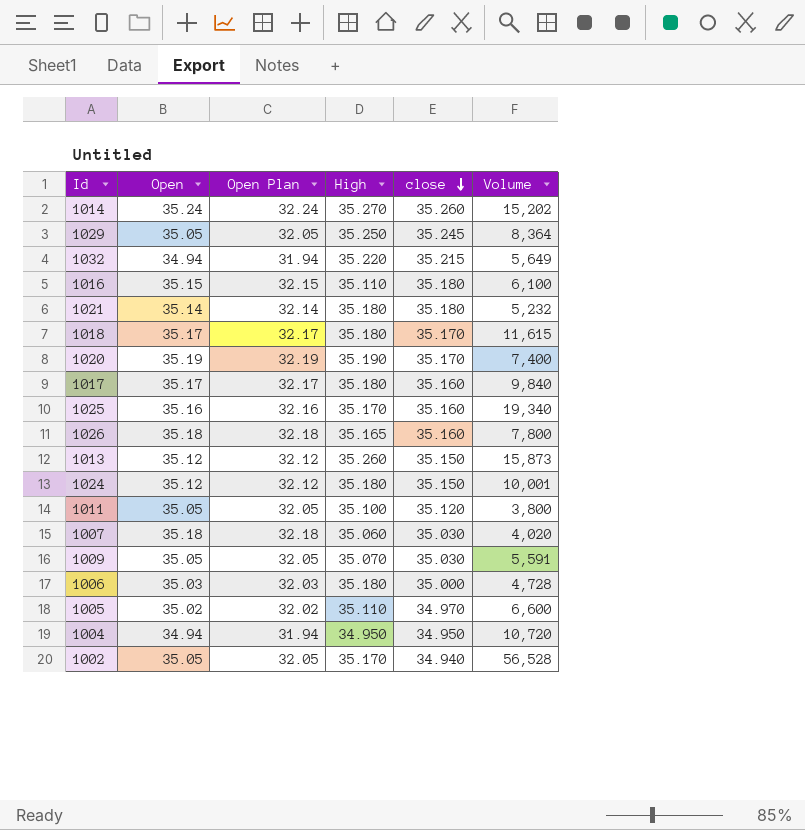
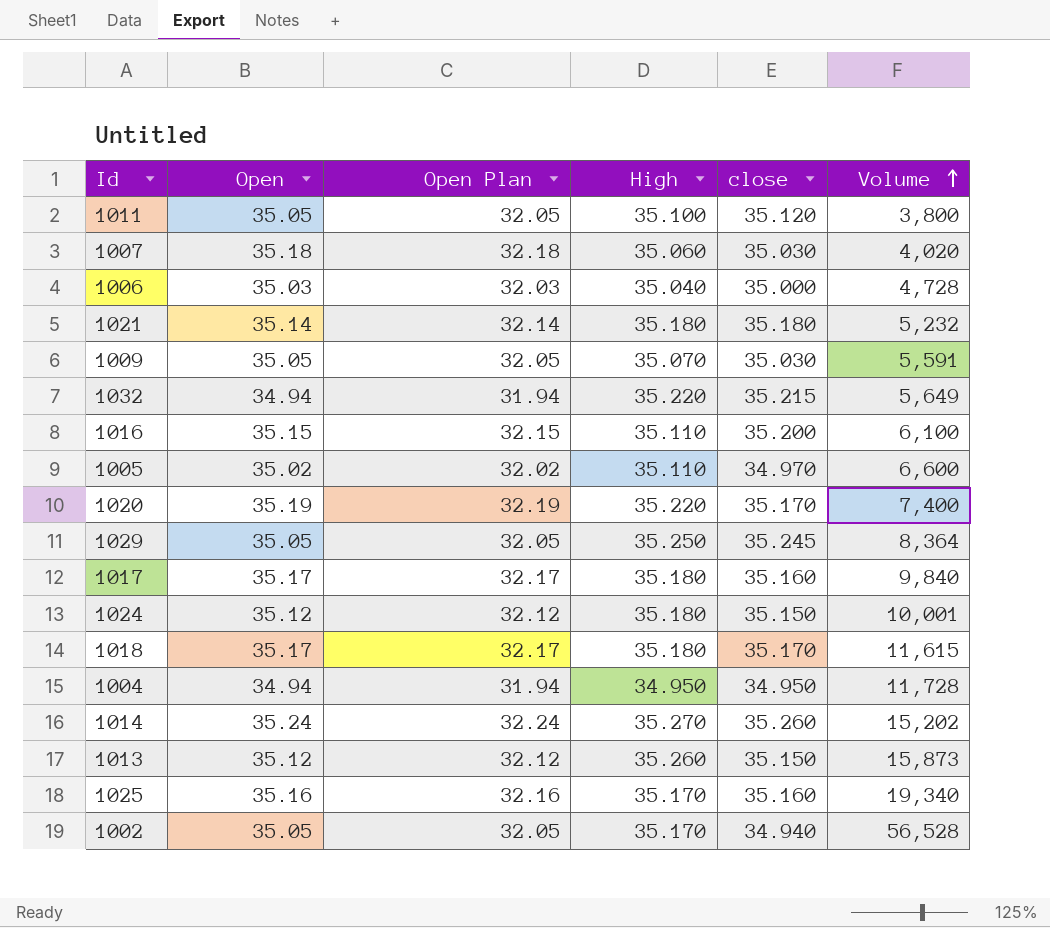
row order: close descending -> Volume ascending
row 1026: 35.18 | 32.18 | 35.165 | 35.160 | 7,800 -> none
1006 | High: 35.180 -> 35.040
1016 | close: 35.180 -> 35.200
1020 | High: 35.190 -> 35.220
1004 | Volume: 10,720 -> 11,728

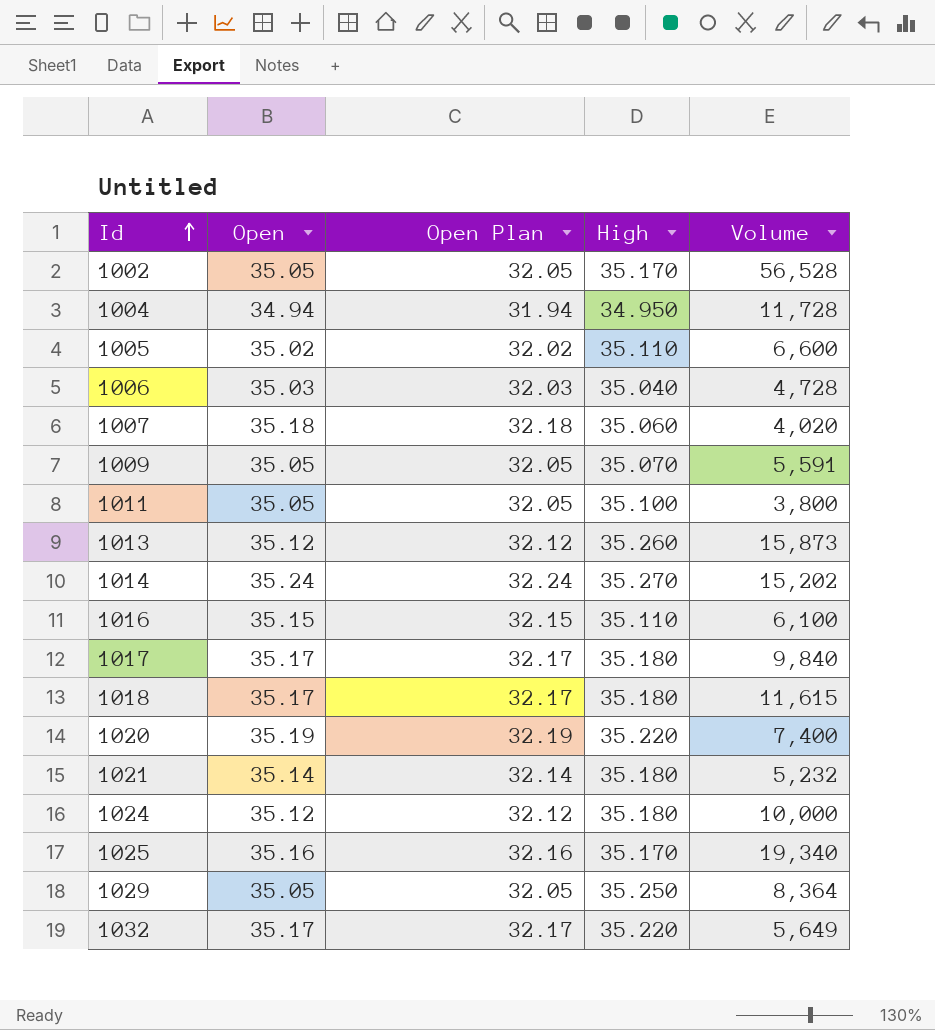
row order: Volume ascending -> Id ascending
column close | position: 5 -> none
1024 | Volume: 10,001 -> 10,000
1032 | Open: 34.94 -> 35.17
1032 | Open Plan: 31.94 -> 32.17

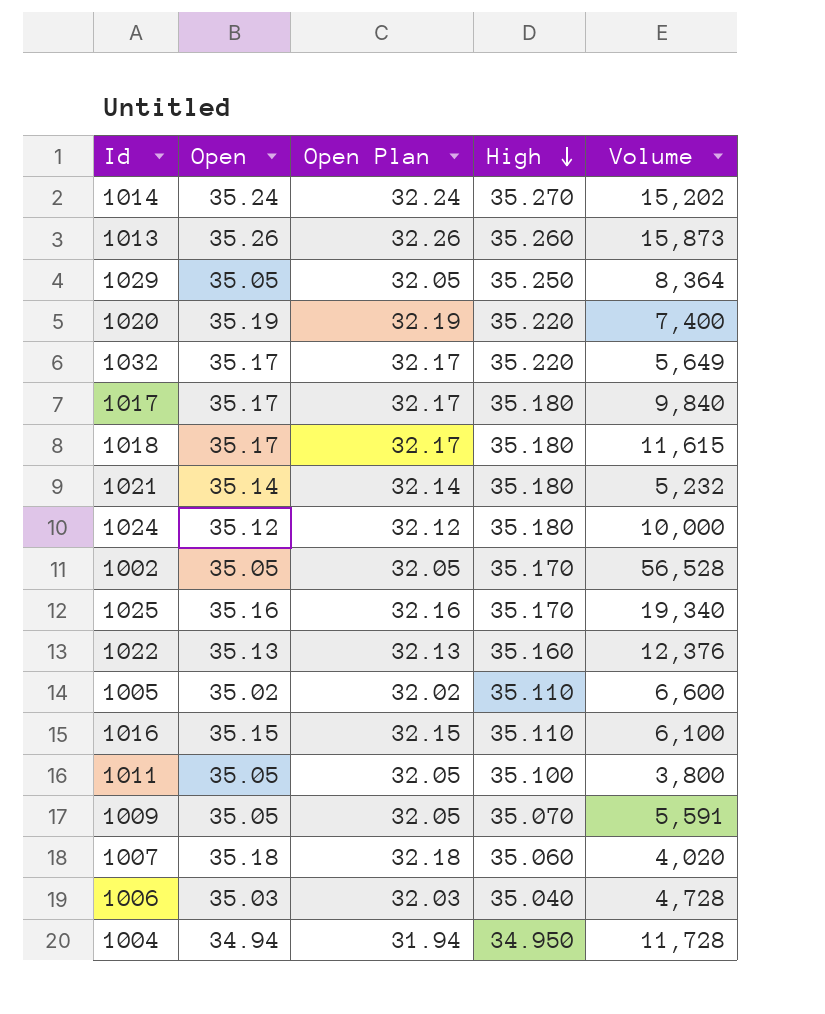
row order: Id ascending -> High descending
1013 | Open: 35.12 -> 35.26
1013 | Open Plan: 32.12 -> 32.26
row 1022: none -> 35.13 | 32.13 | 35.160 | 12,376

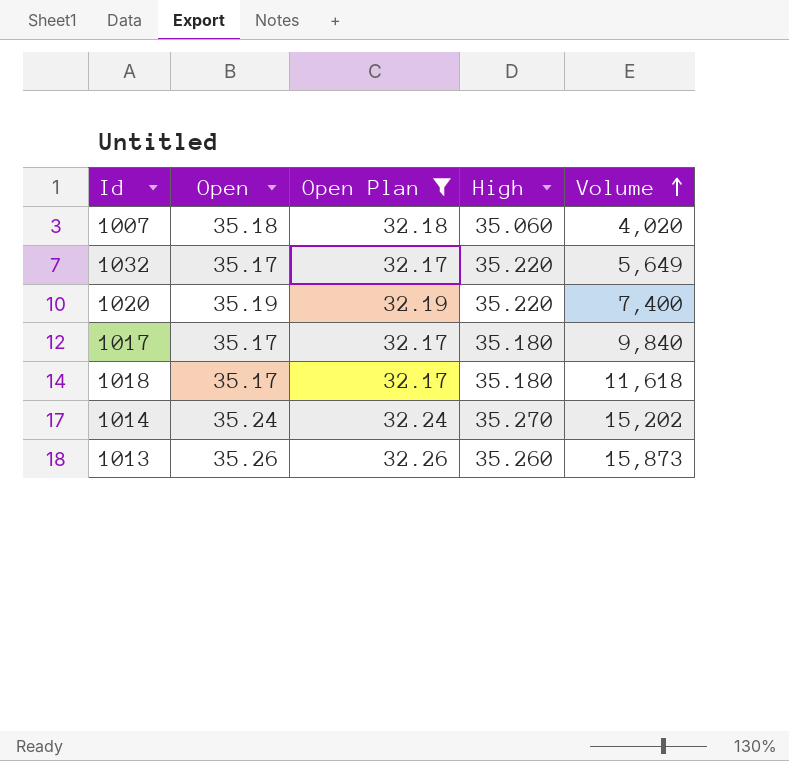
filter: none -> Open Plan >= 32.17
row order: High descending -> Volume ascending
1018 | Volume: 11,615 -> 11,618

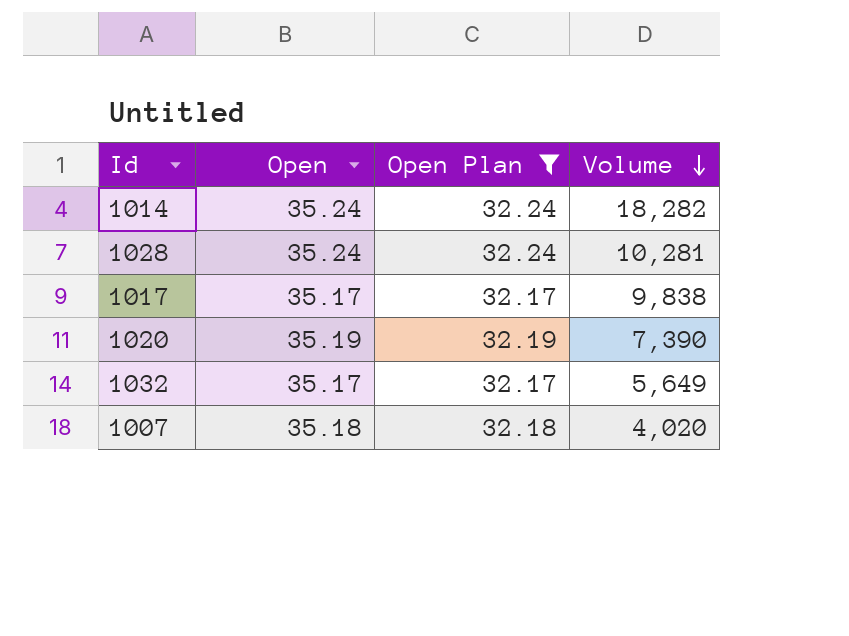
row order: Volume ascending -> Volume descending
column High | position: 4 -> none
row 1018: 35.17 | 32.17 | 35.180 | 11,618 -> none
row 1013: 35.26 | 32.26 | 35.260 | 15,873 -> none
1014 | Volume: 15,202 -> 18,282
row 1028: none -> 35.24 | 32.24 | 10,281
1017 | Volume: 9,840 -> 9,838
1020 | Volume: 7,400 -> 7,390

